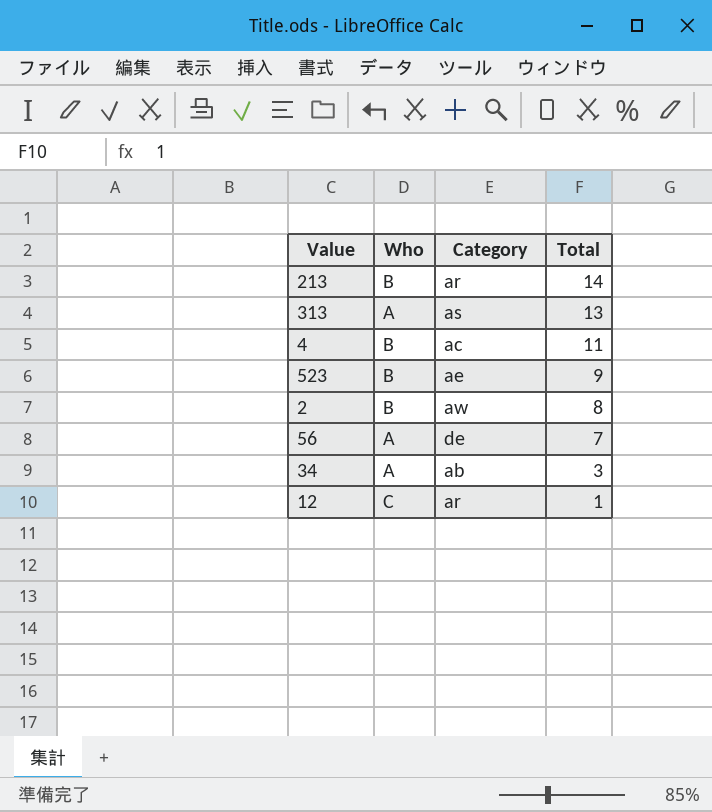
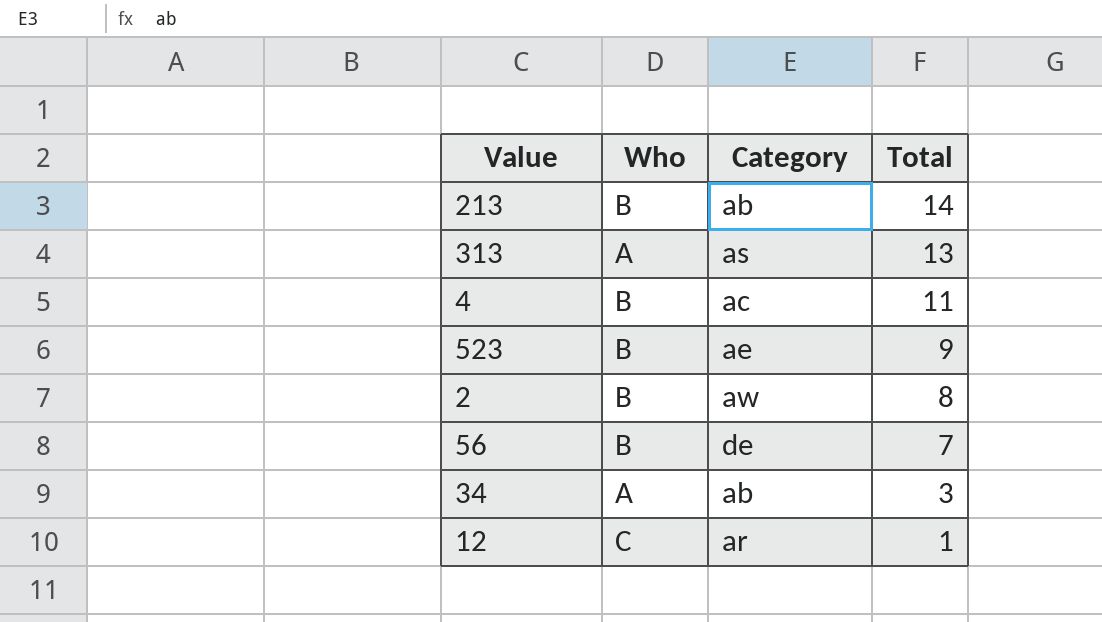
213 | Category: ar -> ab
56 | Who: A -> B

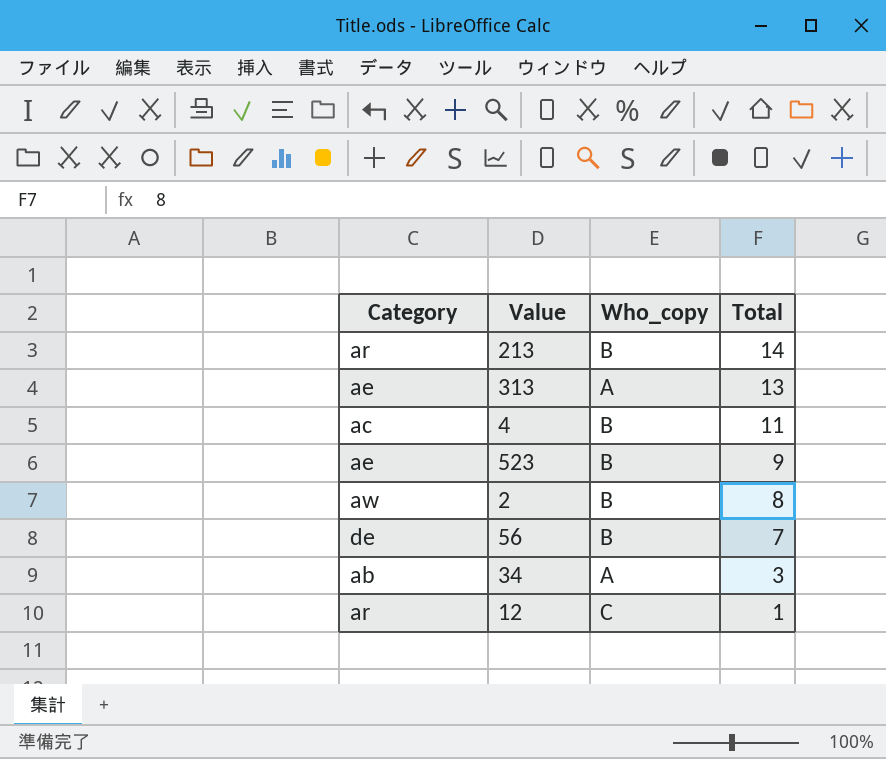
column Category | position: 3 -> 1
column name: Who -> Who_copy
213 | Category: ab -> ar
313 | Category: as -> ae

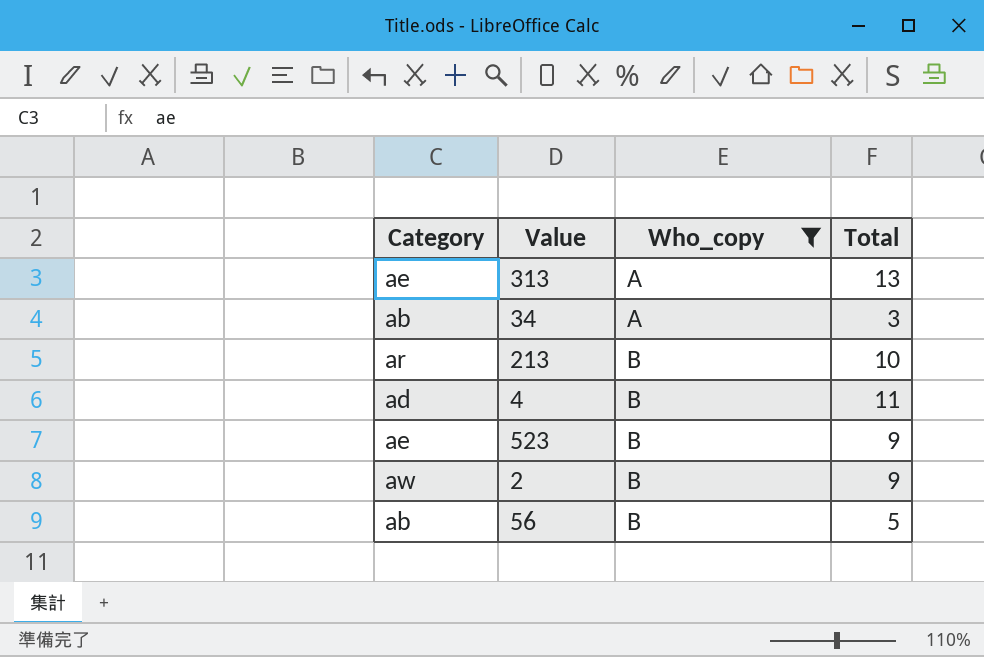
filter: none -> Who_copy != C
row order: Total descending -> Who_copy ascending
213 | Total: 14 -> 10
4 | Category: ac -> ad
2 | Total: 8 -> 9
56 | Category: de -> ab
56 | Total: 7 -> 5

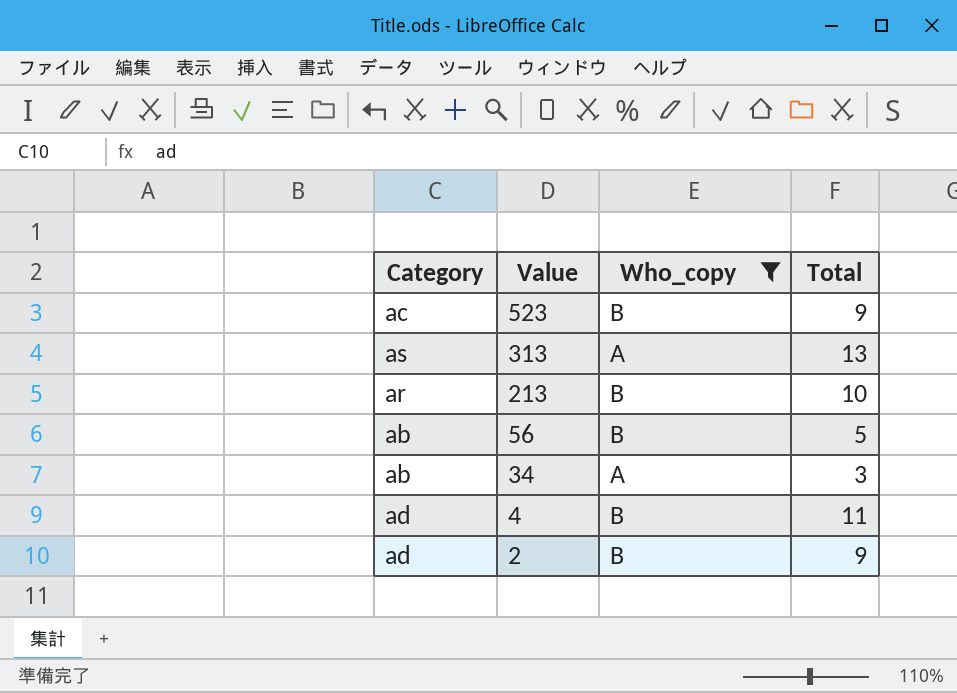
row order: Who_copy ascending -> Value descending
523 | Category: ae -> ac
313 | Category: ae -> as
2 | Category: aw -> ad

